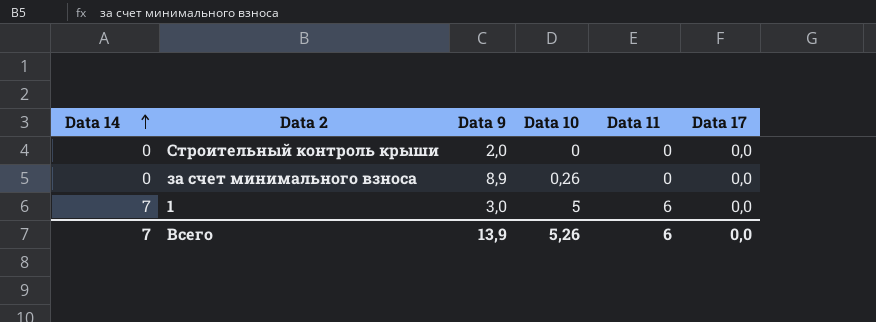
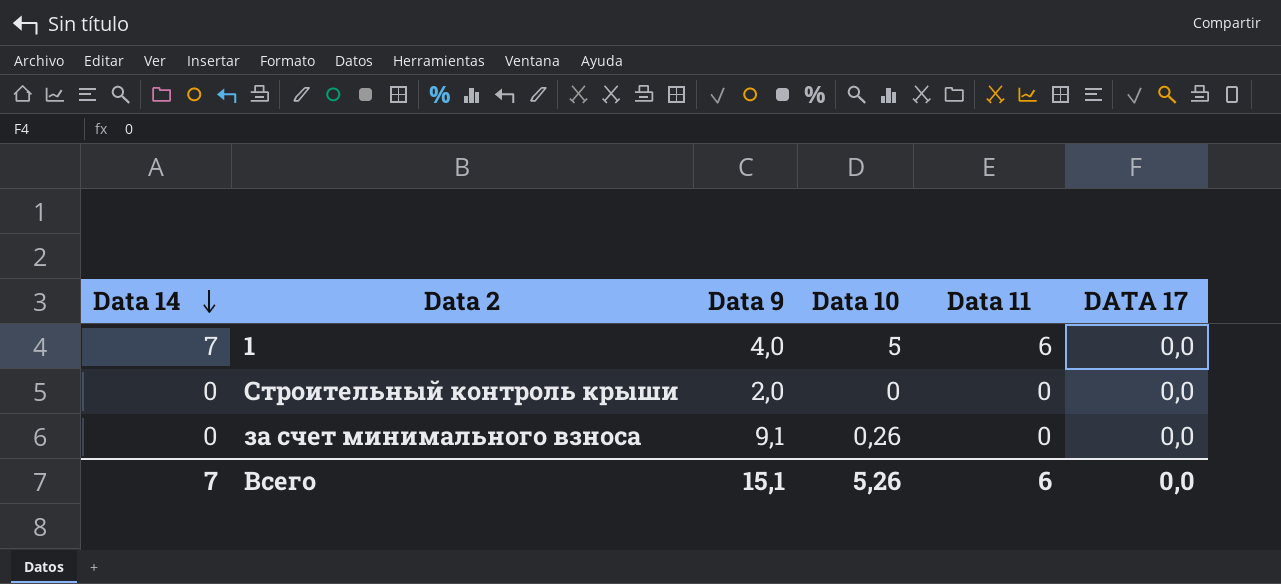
row order: Data 14 ascending -> Data 14 descending
column name: Data 17 -> DATA 17
1 | Data 9: 3,0 -> 4,0
за счет минимального взноса | Data 9: 8,9 -> 9,1
Всего | Data 9: 13,9 -> 15,1

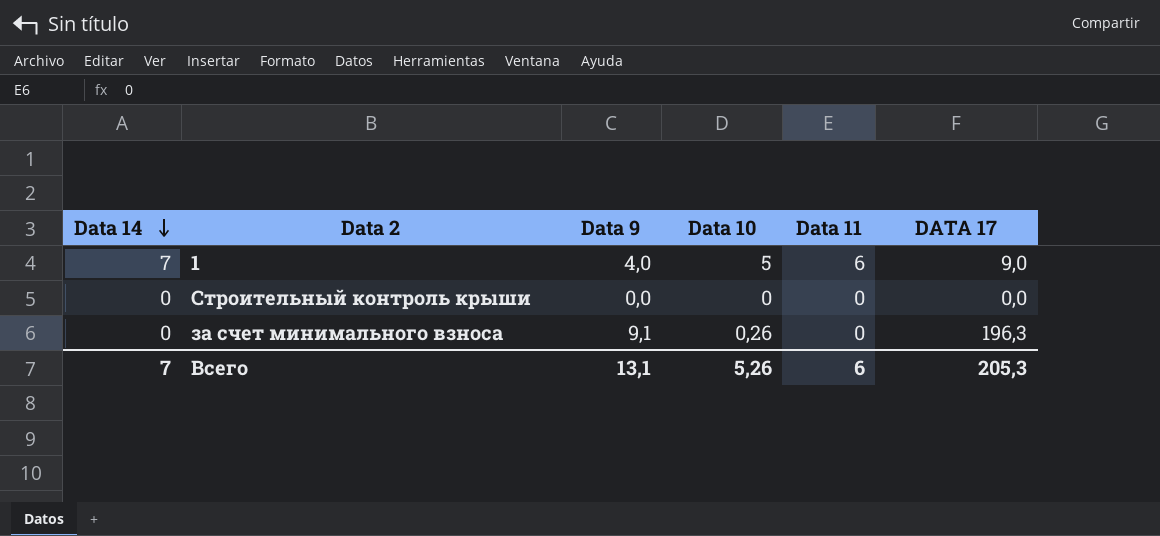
1 | DATA 17: 0,0 -> 9,0
Строительный контроль крыши | Data 9: 2,0 -> 0,0
за счет минимального взноса | DATA 17: 0,0 -> 196,3
Всего | Data 9: 15,1 -> 13,1
Всего | DATA 17: 0,0 -> 205,3

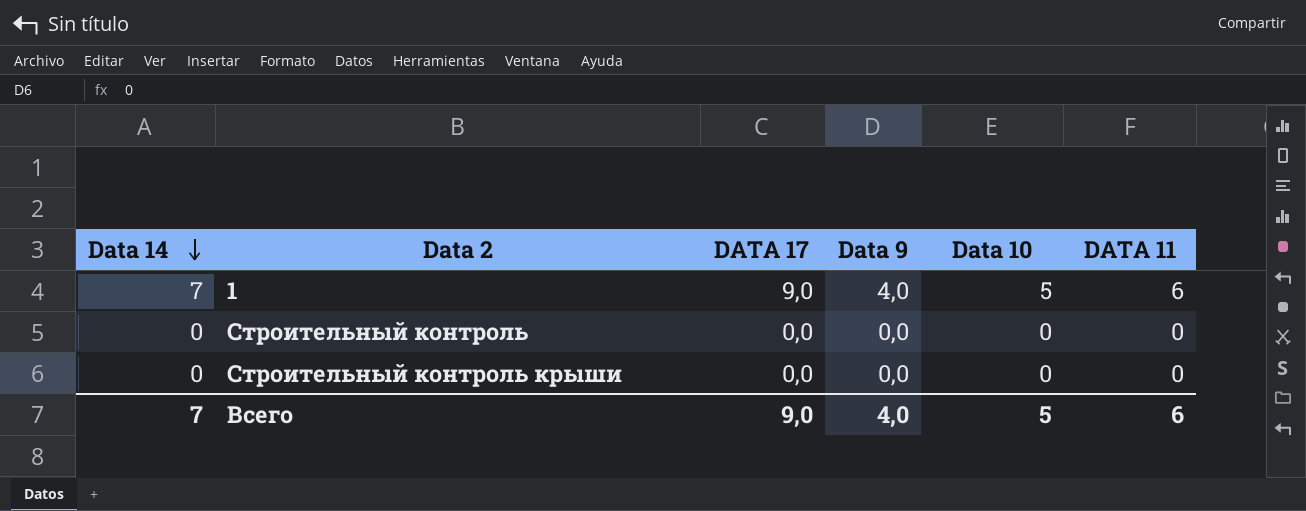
column DATA 17 | position: 6 -> 3
column name: Data 11 -> DATA 11
row за счет минимального взноса: 0 | 9,1 | 0,26 | 0 | 196,3 -> none
row Строительный контроль: none -> 0 | 0,0 | 0,0 | 0 | 0
Всего | DATA 17: 205,3 -> 9,0
Всего | Data 9: 13,1 -> 4,0
Всего | Data 10: 5,26 -> 5

